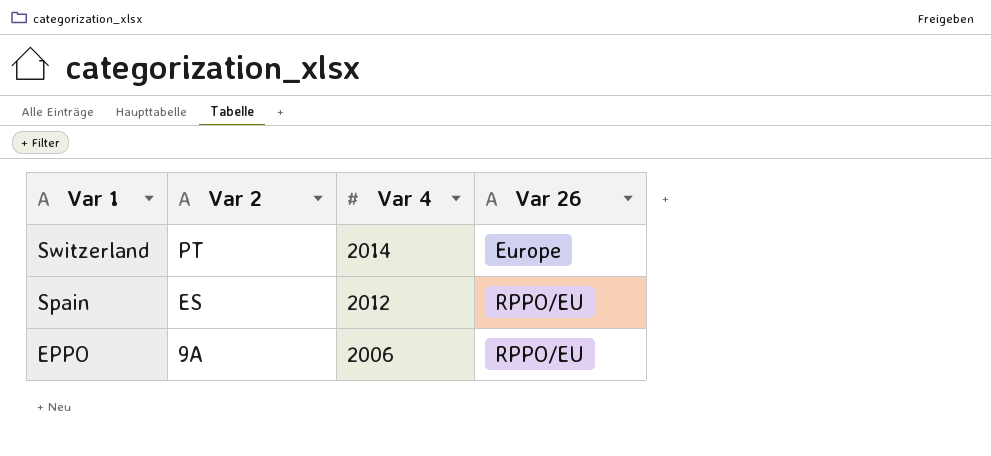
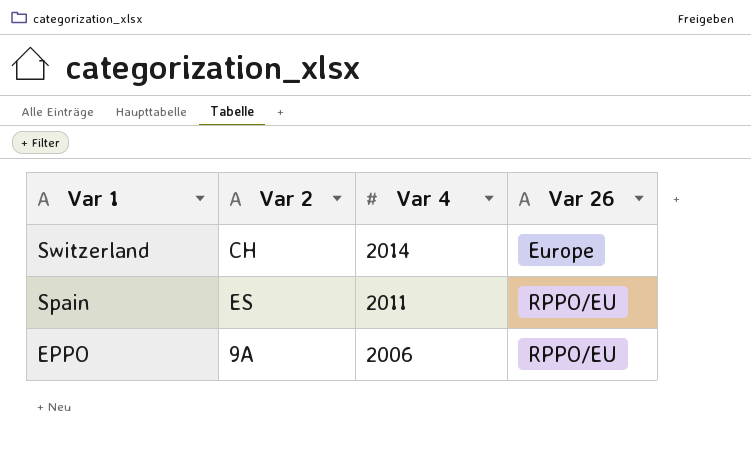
Switzerland | Var 2: PT -> CH
Spain | Var 4: 2012 -> 2011

